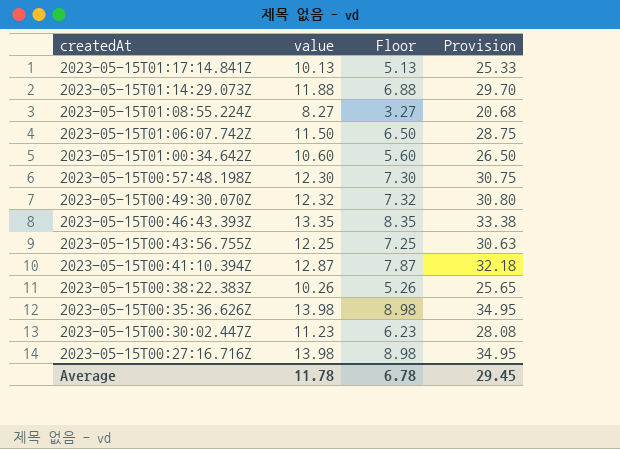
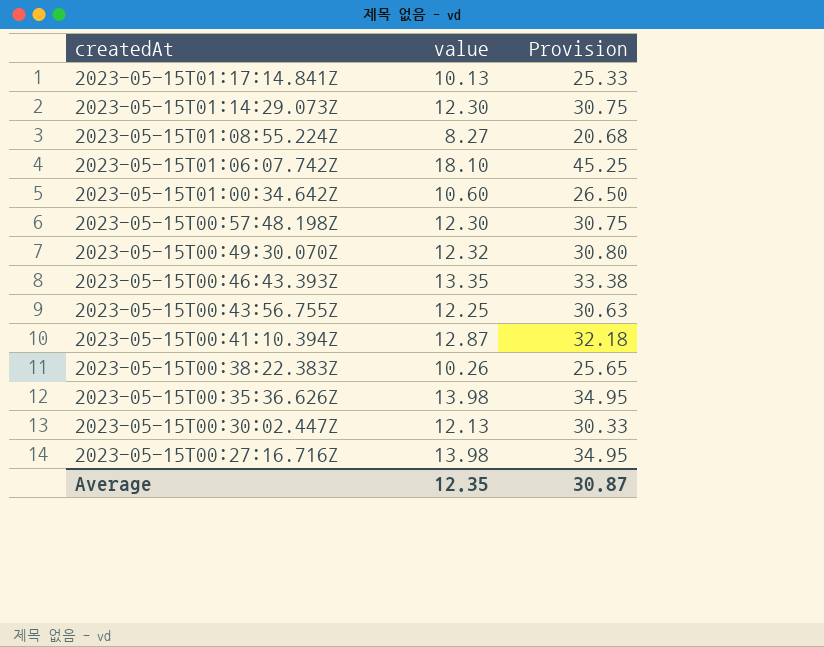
column Floor | formula: [value] - 5 -> none
2023-05-15T01:14:29.073Z | value: 11.88 -> 12.30
2023-05-15T01:14:29.073Z | Provision: 29.70 -> 30.75
2023-05-15T01:06:07.742Z | value: 11.50 -> 18.10
2023-05-15T01:06:07.742Z | Provision: 28.75 -> 45.25
2023-05-15T00:30:02.447Z | value: 11.23 -> 12.13
2023-05-15T00:30:02.447Z | Provision: 28.08 -> 30.33
Average | value: 11.78 -> 12.35
Average | Provision: 29.45 -> 30.87

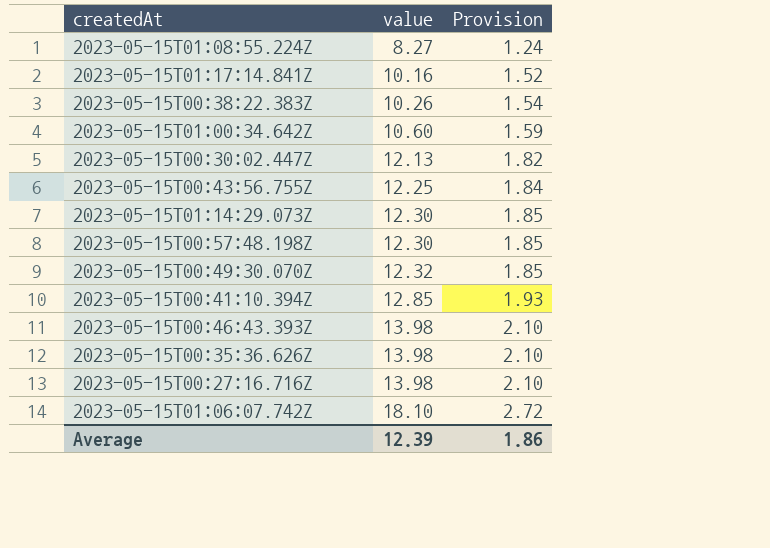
row order: createdAt descending -> value ascending
column Provision | formula: [value] * 2.5 -> [value] * 0.15
2023-05-15T01:17:14.841Z | value: 10.13 -> 10.16
2023-05-15T00:41:10.394Z | value: 12.87 -> 12.85
2023-05-15T00:46:43.393Z | value: 13.35 -> 13.98
Average | value: 12.35 -> 12.39
Average | Provision: 30.87 -> 1.86

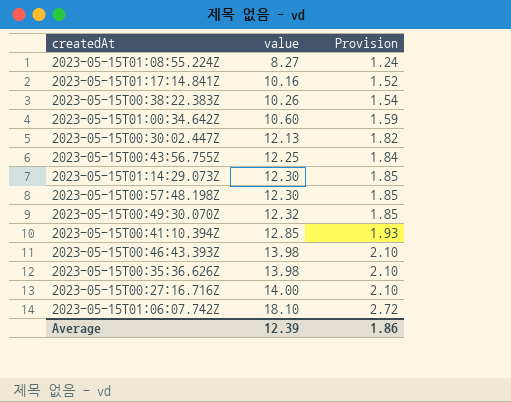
2023-05-15T00:27:16.716Z | value: 13.98 -> 14.00

